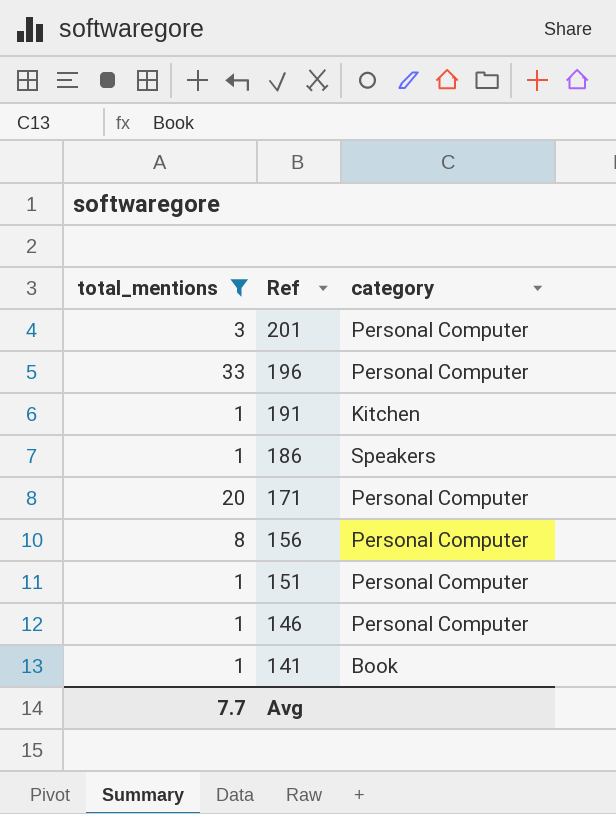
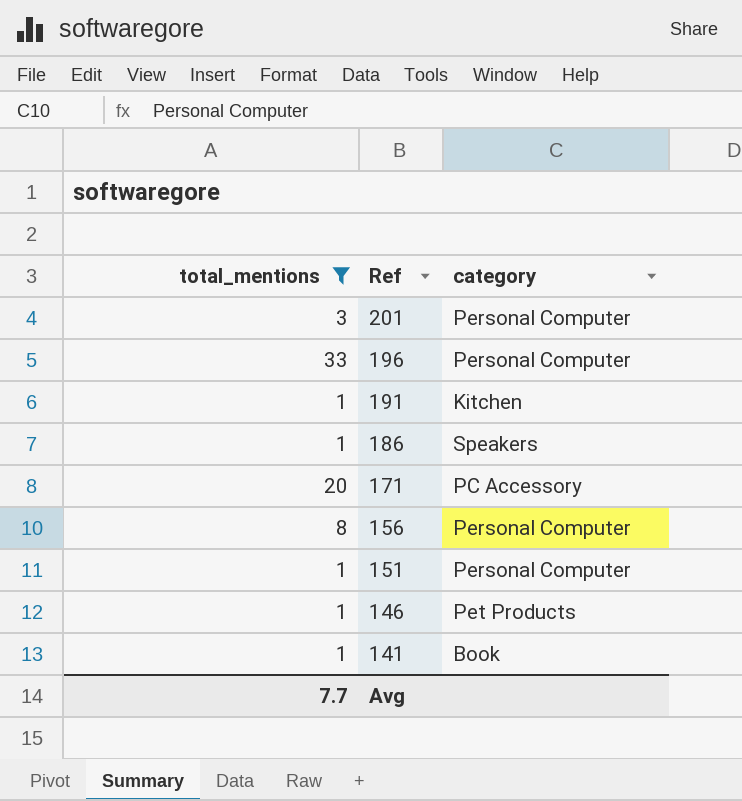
171 | category: Personal Computer -> PC Accessory
146 | category: Personal Computer -> Pet Products

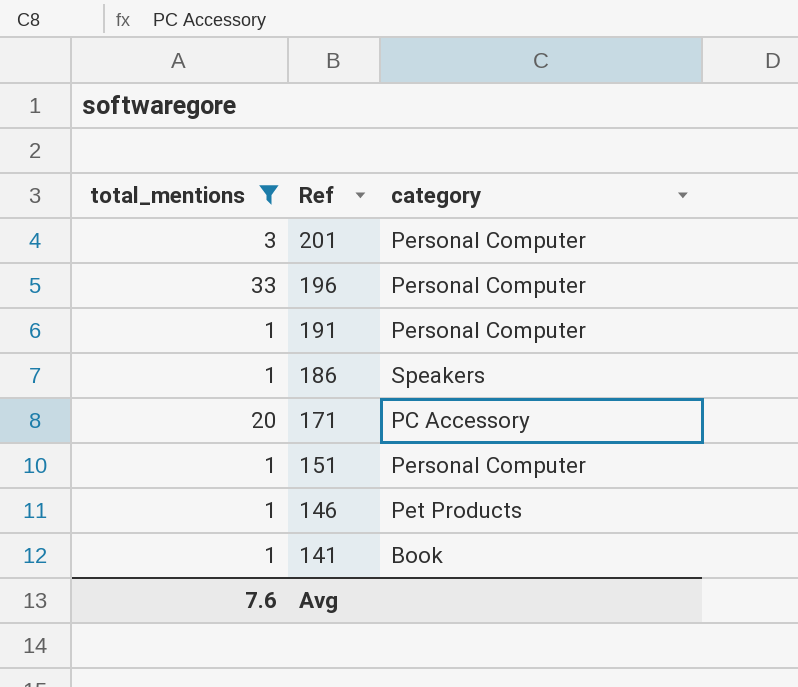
row 156: 8 | Personal Computer -> none
191 | category: Kitchen -> Personal Computer
Avg | total_mentions: 7.7 -> 7.6

